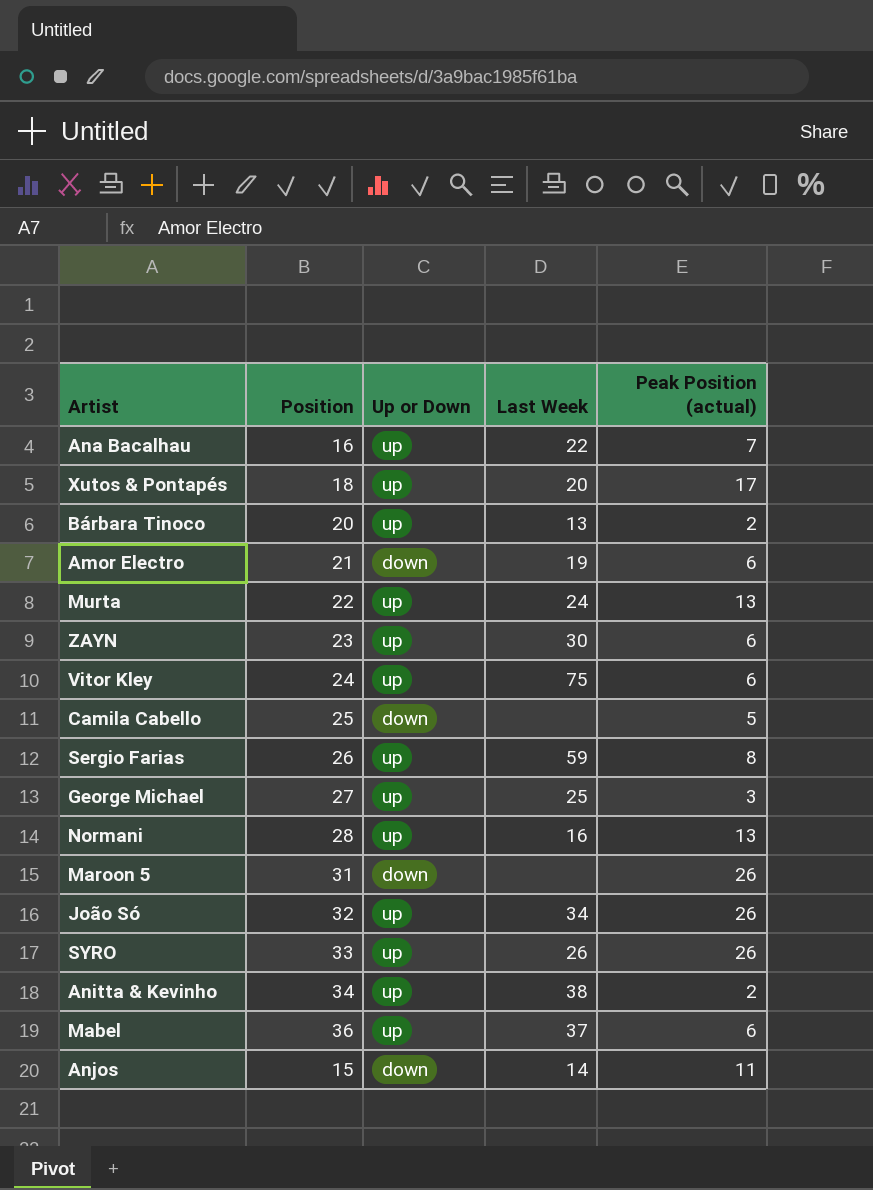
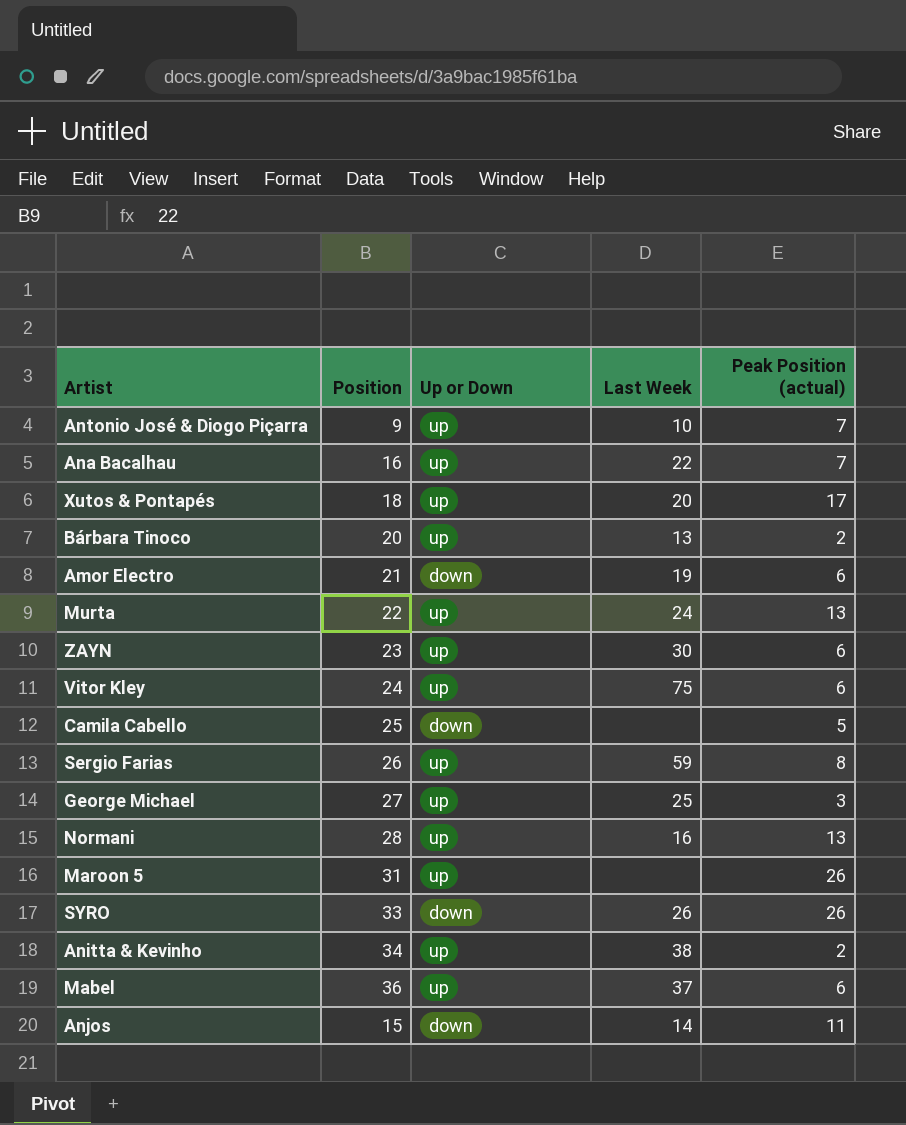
row João Só: 32 | up | 34 | 26 -> none
row Antonio José & Diogo Piçarra: none -> 9 | up | 10 | 7
Maroon 5 | Up or Down: down -> up
SYRO | Up or Down: up -> down

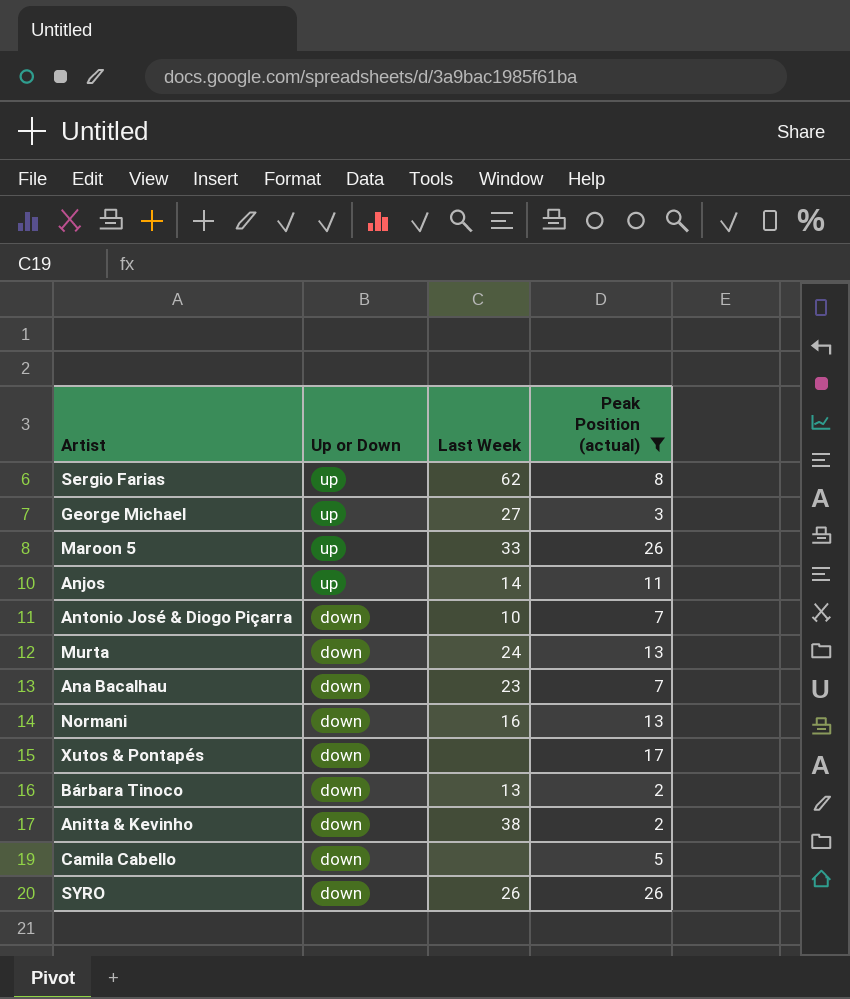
filter: none -> Peak Position (actual) != 6
row order: none -> Up or Down descending
column Position | position: 2 -> none
Sergio Farias | Last Week: 59 -> 62
George Michael | Last Week: 25 -> 27
Maroon 5 | Last Week: none -> 33
Anjos | Up or Down: down -> up
Antonio José & Diogo Piçarra | Up or Down: up -> down
Murta | Up or Down: up -> down
Ana Bacalhau | Up or Down: up -> down
Ana Bacalhau | Last Week: 22 -> 23
Normani | Up or Down: up -> down
Xutos & Pontapés | Up or Down: up -> down
Xutos & Pontapés | Last Week: 20 -> none
Bárbara Tinoco | Up or Down: up -> down
Anitta & Kevinho | Up or Down: up -> down

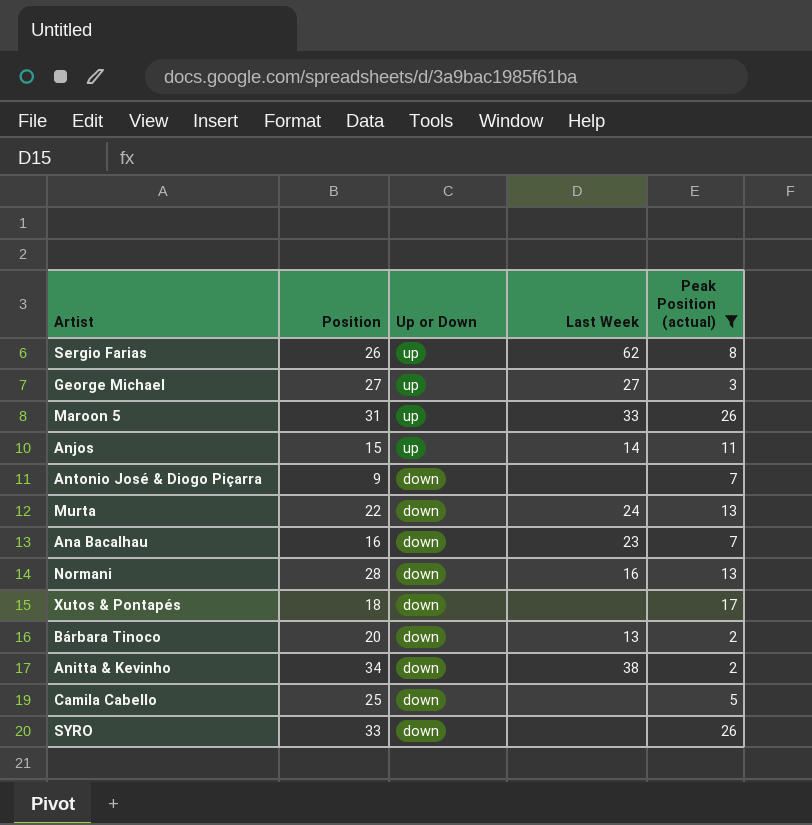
column Position | position: none -> 2
Antonio José & Diogo Piçarra | Last Week: 10 -> none
SYRO | Last Week: 26 -> none

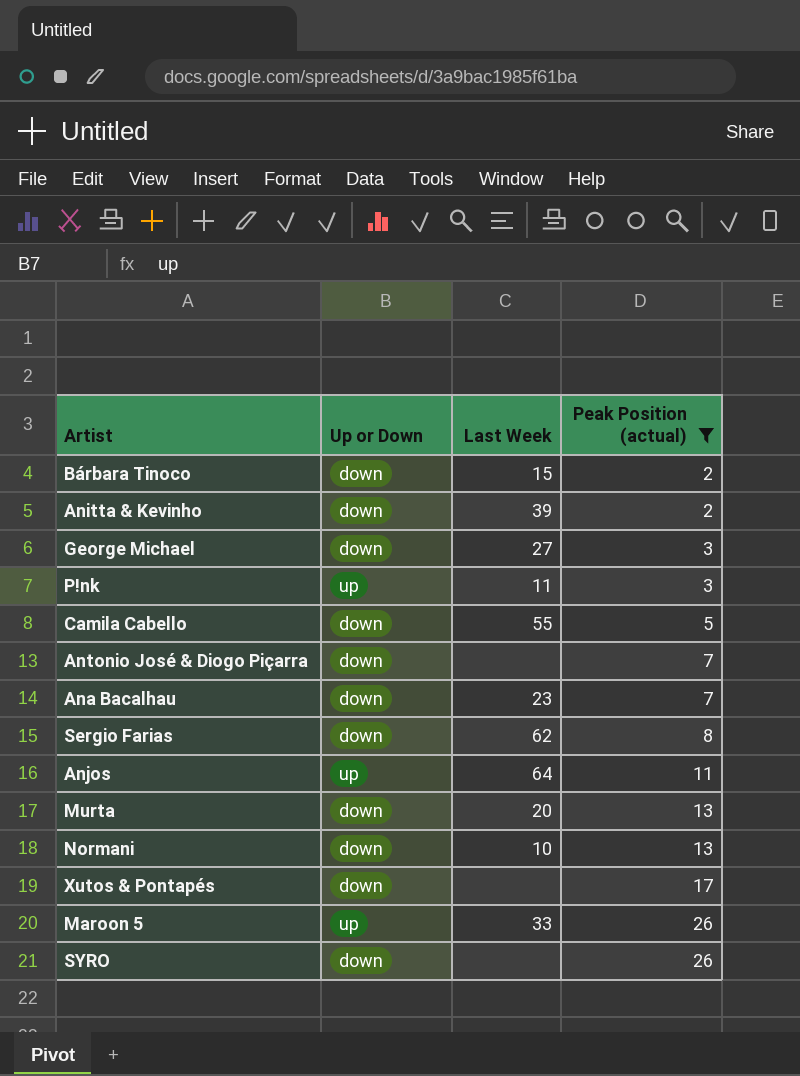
row order: Up or Down descending -> Peak Position (actual) ascending
column Position | position: 2 -> none
Bárbara Tinoco | Last Week: 13 -> 15
Anitta & Kevinho | Last Week: 38 -> 39
George Michael | Up or Down: up -> down
row P!nk: none -> up | 11 | 3
Camila Cabello | Last Week: none -> 55
Sergio Farias | Up or Down: up -> down
Anjos | Last Week: 14 -> 64
Murta | Last Week: 24 -> 20
Normani | Last Week: 16 -> 10

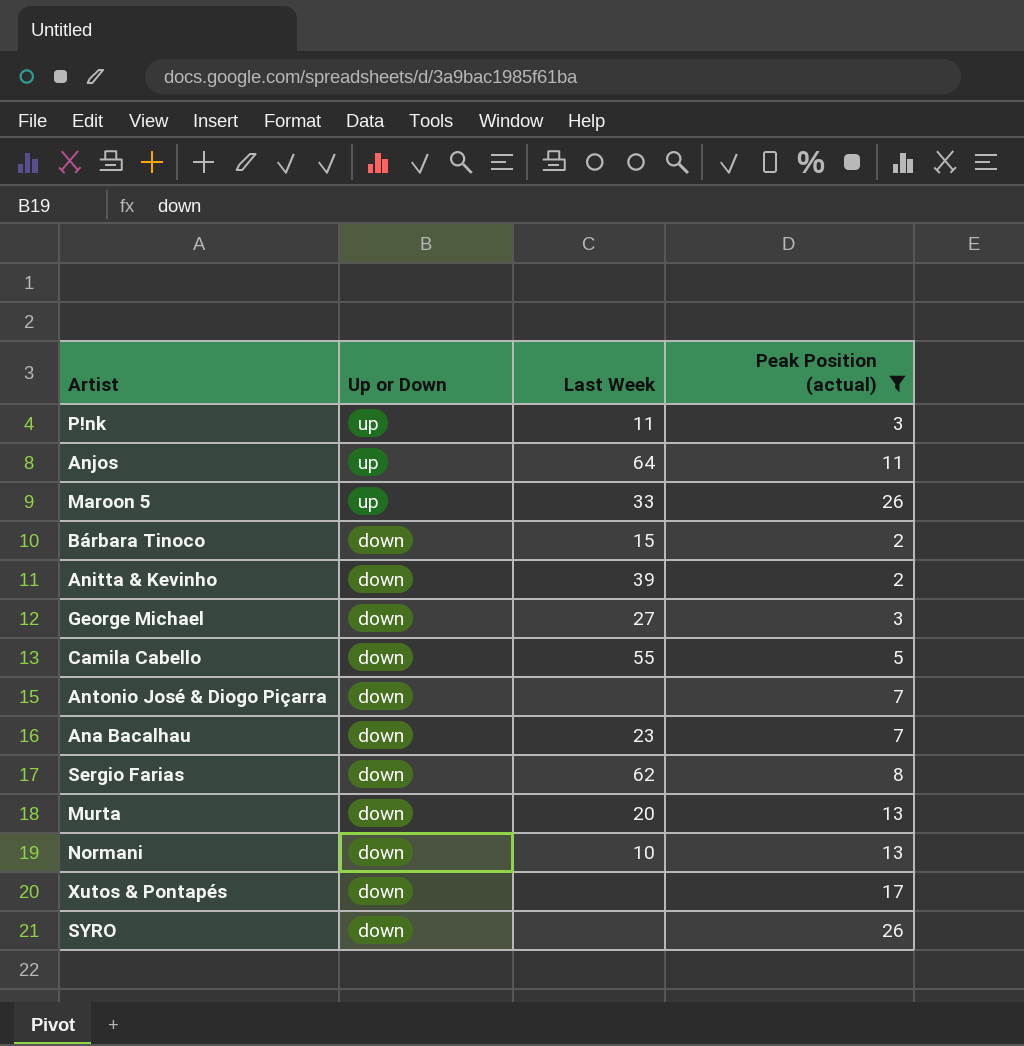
row order: Peak Position (actual) ascending -> Up or Down descending

